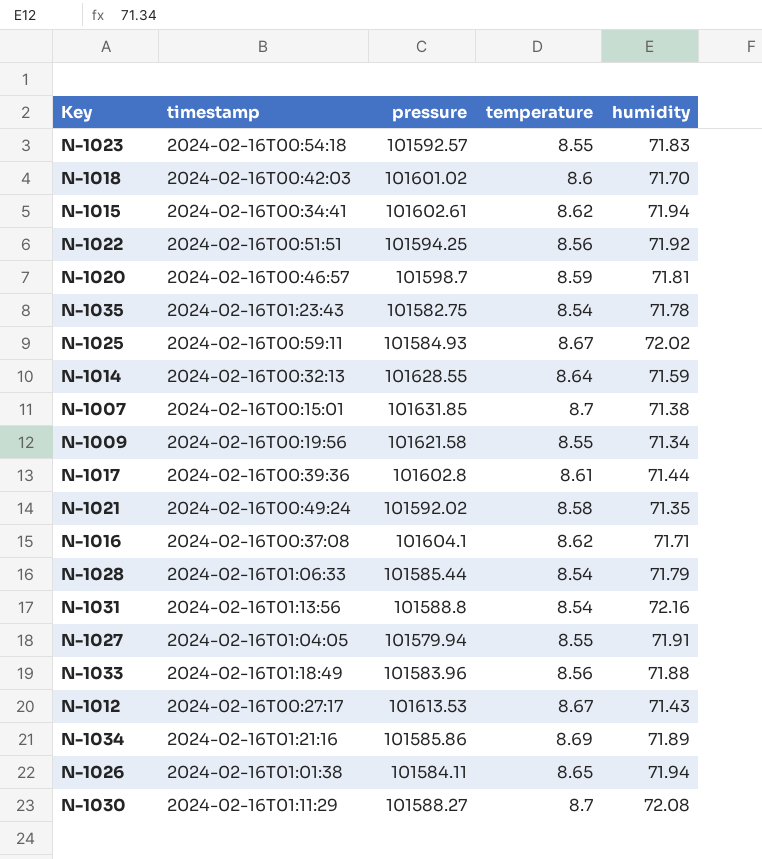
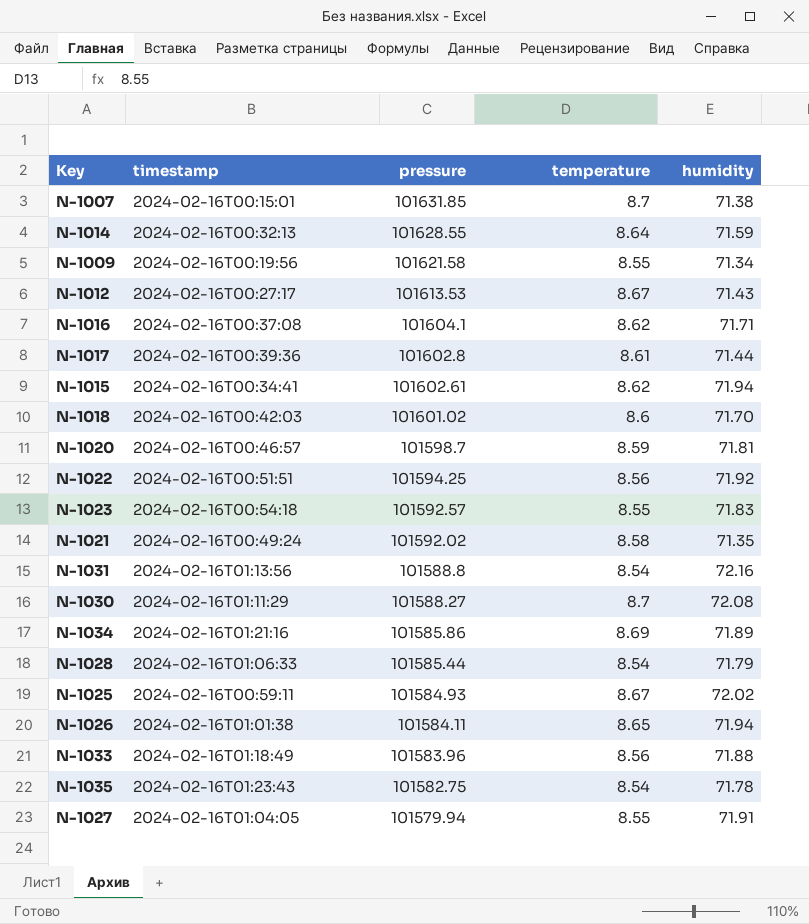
row order: none -> pressure descending

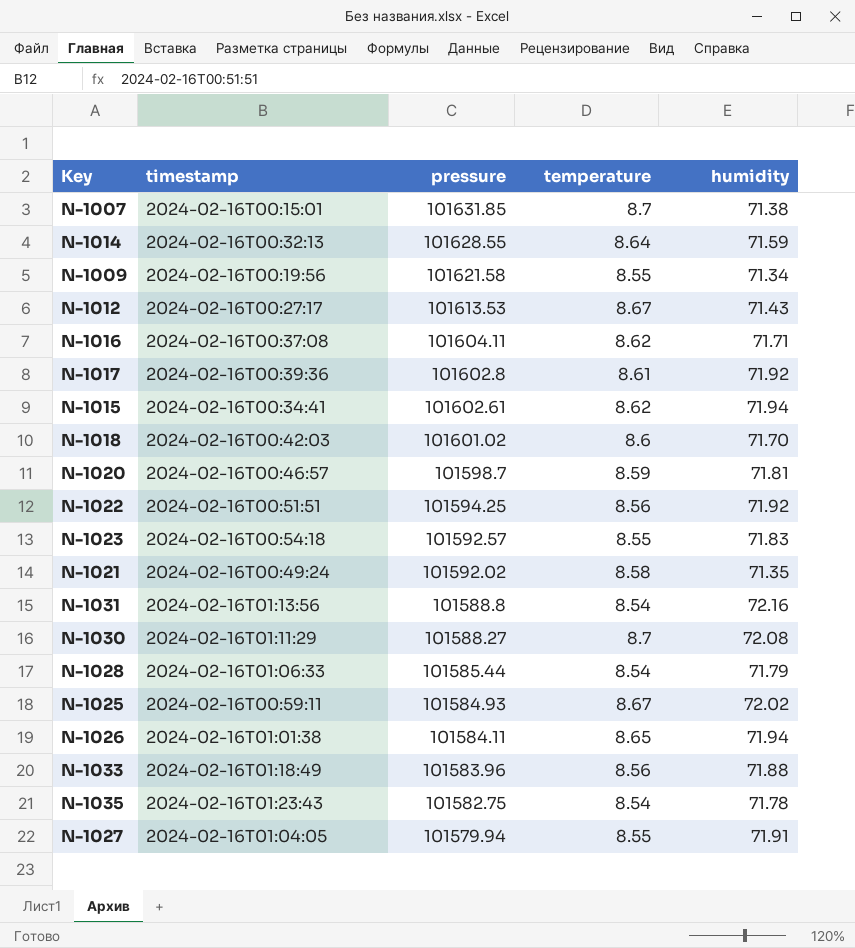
row N-1034: 2024-02-16T01:21:16 | 101585.86 | 8.69 | 71.89 -> none
N-1016 | pressure: 101604.1 -> 101604.11
N-1017 | humidity: 71.44 -> 71.92

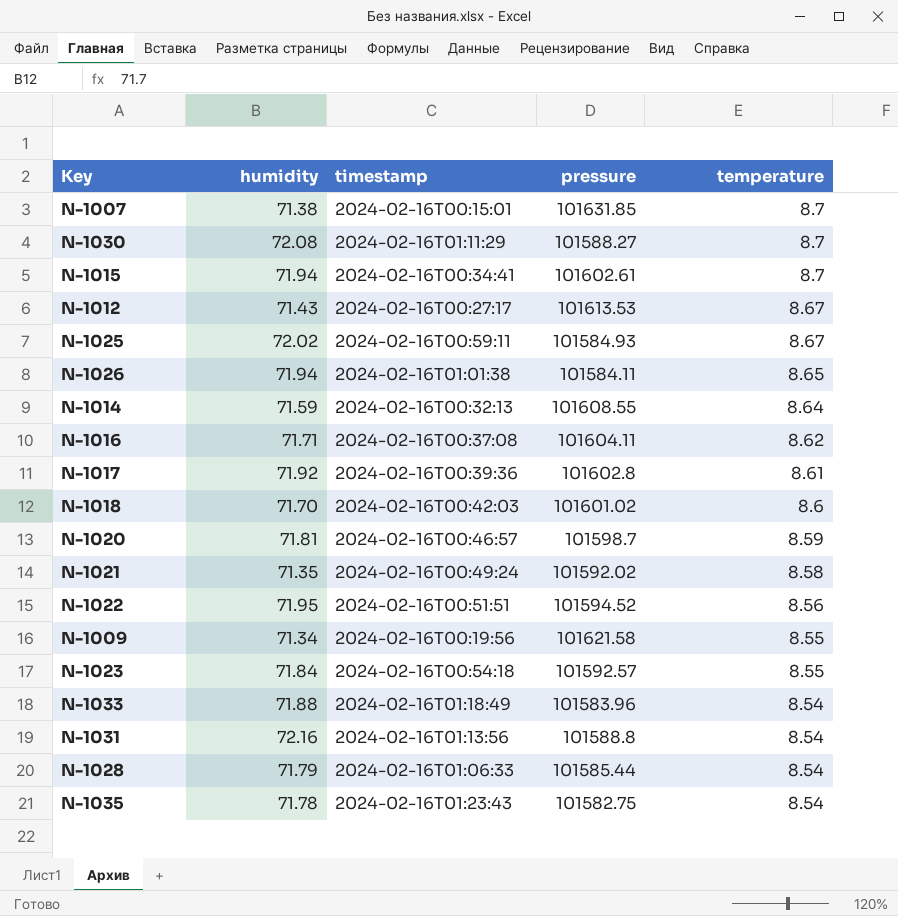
row order: pressure descending -> temperature descending
column humidity | position: 5 -> 2
row N-1027: 2024-02-16T01:04:05 | 101579.94 | 8.55 | 71.91 -> none
N-1015 | temperature: 8.62 -> 8.7
N-1014 | pressure: 101628.55 -> 101608.55
N-1022 | humidity: 71.92 -> 71.95
N-1022 | pressure: 101594.25 -> 101594.52
N-1023 | humidity: 71.83 -> 71.84
N-1033 | temperature: 8.56 -> 8.54

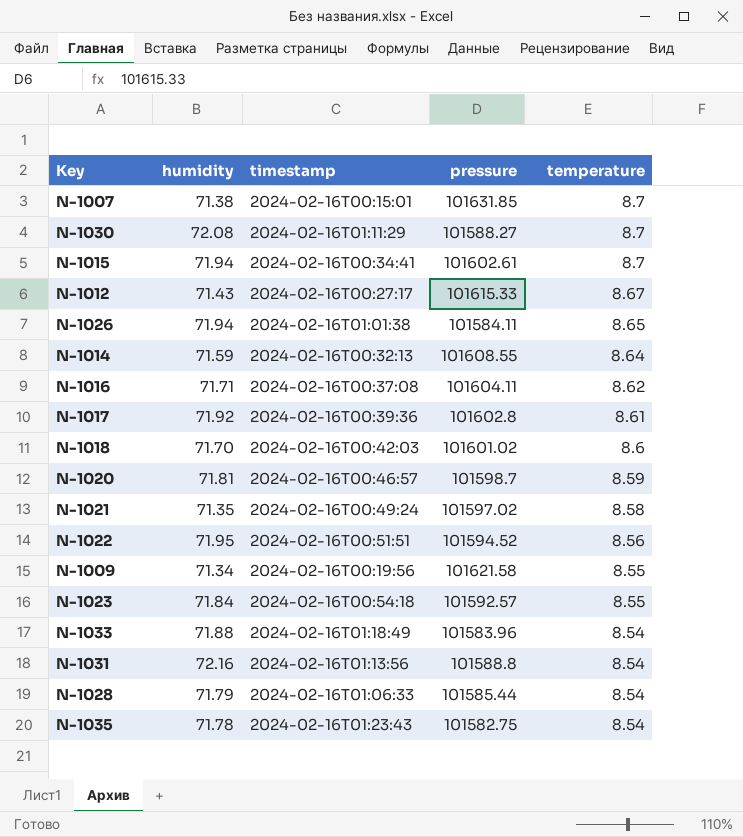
row N-1025: 72.02 | 2024-02-16T00:59:11 | 101584.93 | 8.67 -> none
N-1012 | pressure: 101613.53 -> 101615.33
N-1021 | pressure: 101592.02 -> 101597.02

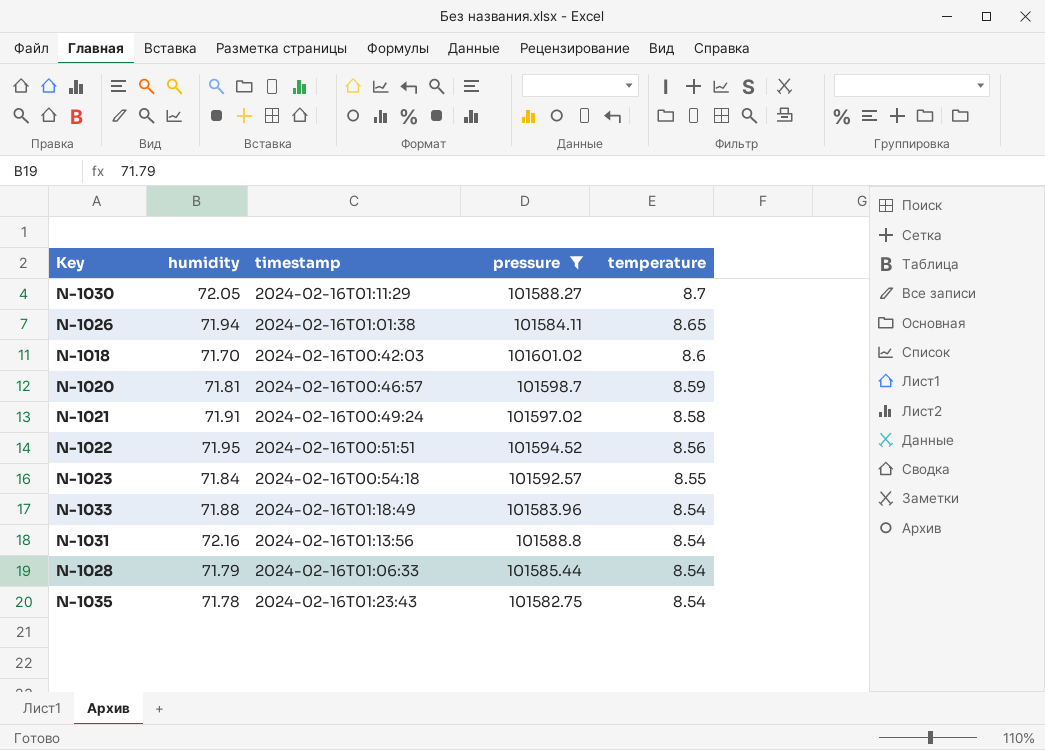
filter: none -> pressure <= 101601.02
N-1030 | humidity: 72.08 -> 72.05
N-1021 | humidity: 71.35 -> 71.91

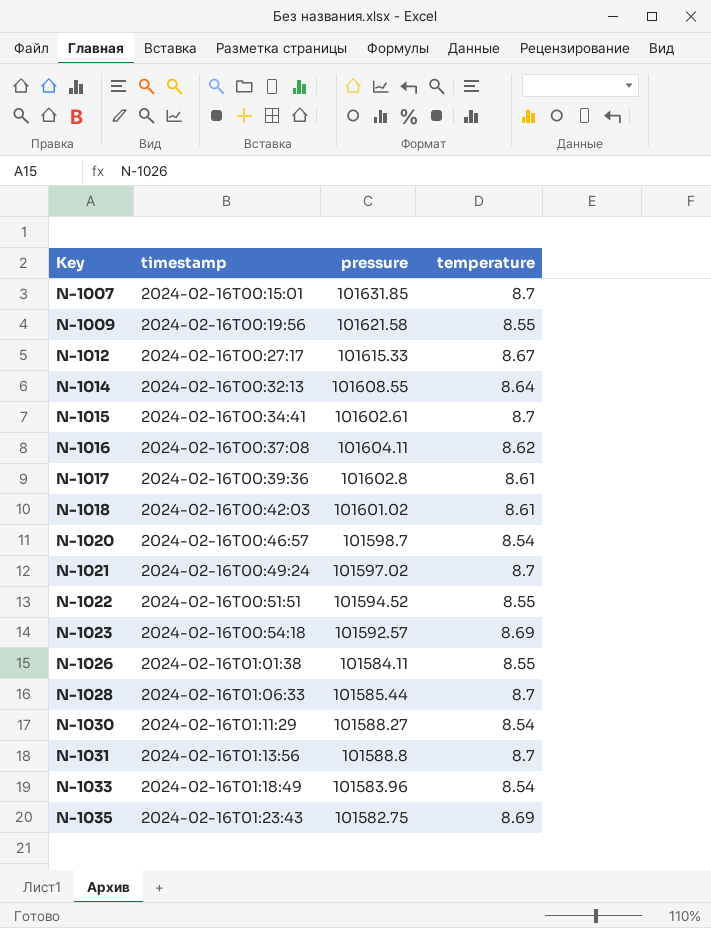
filter: pressure <= 101601.02 -> none
row order: temperature descending -> Key ascending
column humidity | position: 2 -> none
N-1018 | temperature: 8.6 -> 8.61
N-1020 | temperature: 8.59 -> 8.54
N-1021 | temperature: 8.58 -> 8.7
N-1022 | temperature: 8.56 -> 8.55
N-1023 | temperature: 8.55 -> 8.69
N-1026 | temperature: 8.65 -> 8.55
N-1028 | temperature: 8.54 -> 8.7
N-1030 | temperature: 8.7 -> 8.54
N-1031 | temperature: 8.54 -> 8.7
N-1035 | temperature: 8.54 -> 8.69

